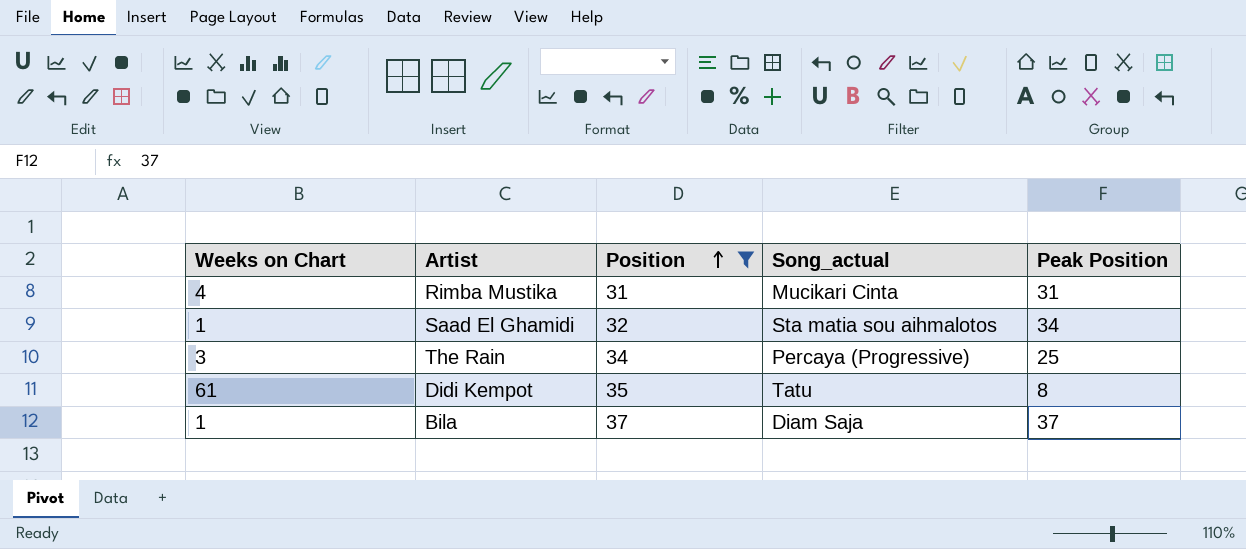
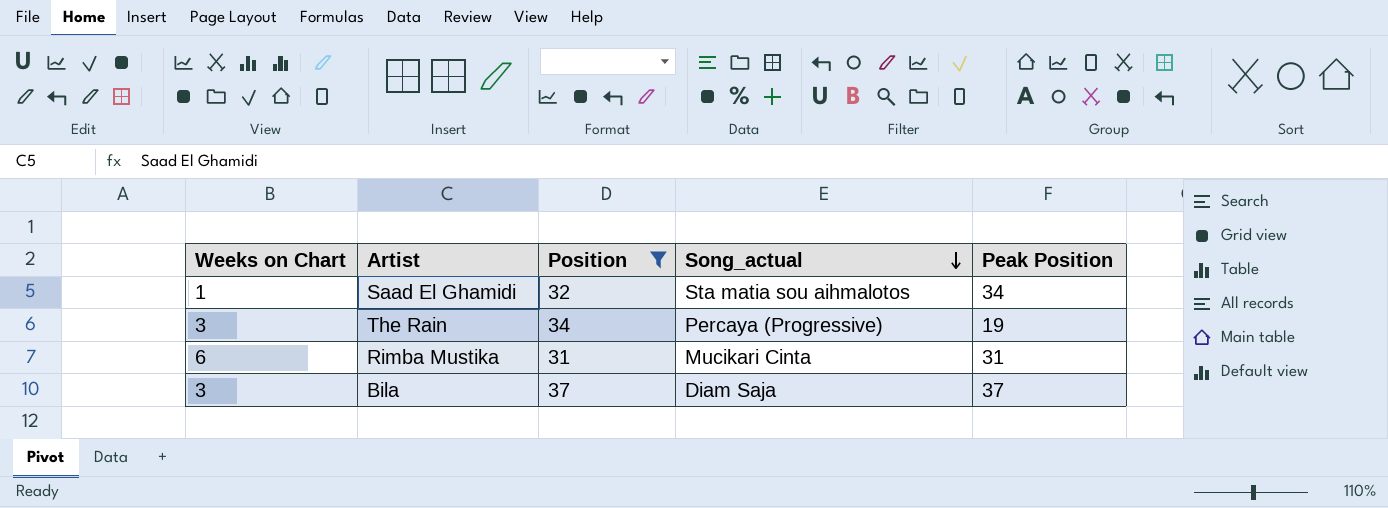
row order: Position ascending -> Song_actual descending
row Didi Kempot: 61 | 35 | Tatu | 8 -> none
The Rain | Peak Position: 25 -> 19
Rimba Mustika | Weeks on Chart: 4 -> 6
Bila | Weeks on Chart: 1 -> 3

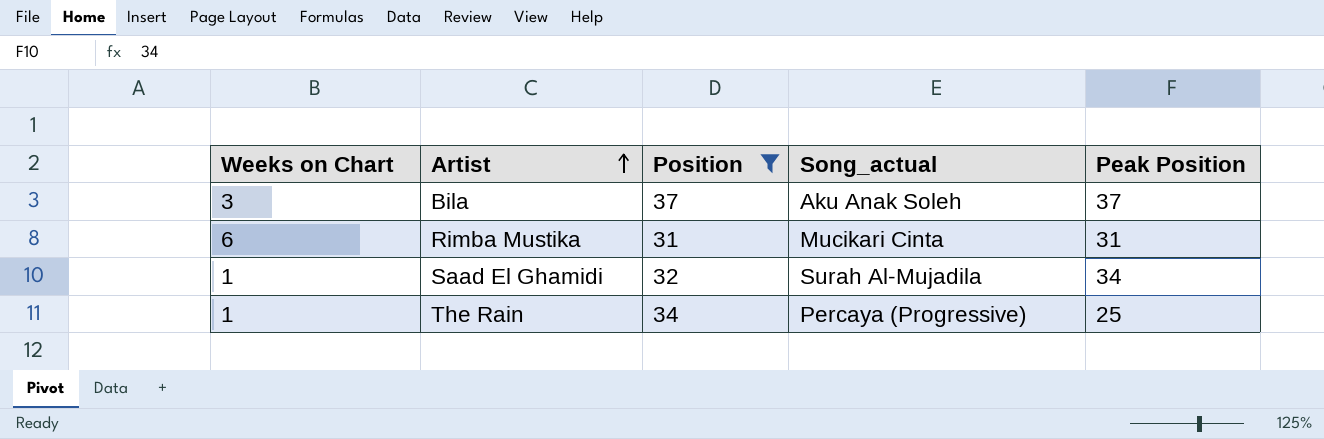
row order: Song_actual descending -> Artist ascending
Bila | Song_actual: Diam Saja -> Aku Anak Soleh
Saad El Ghamidi | Song_actual: Sta matia sou aihmalotos -> Surah Al-Mujadila
The Rain | Weeks on Chart: 3 -> 1
The Rain | Peak Position: 19 -> 25

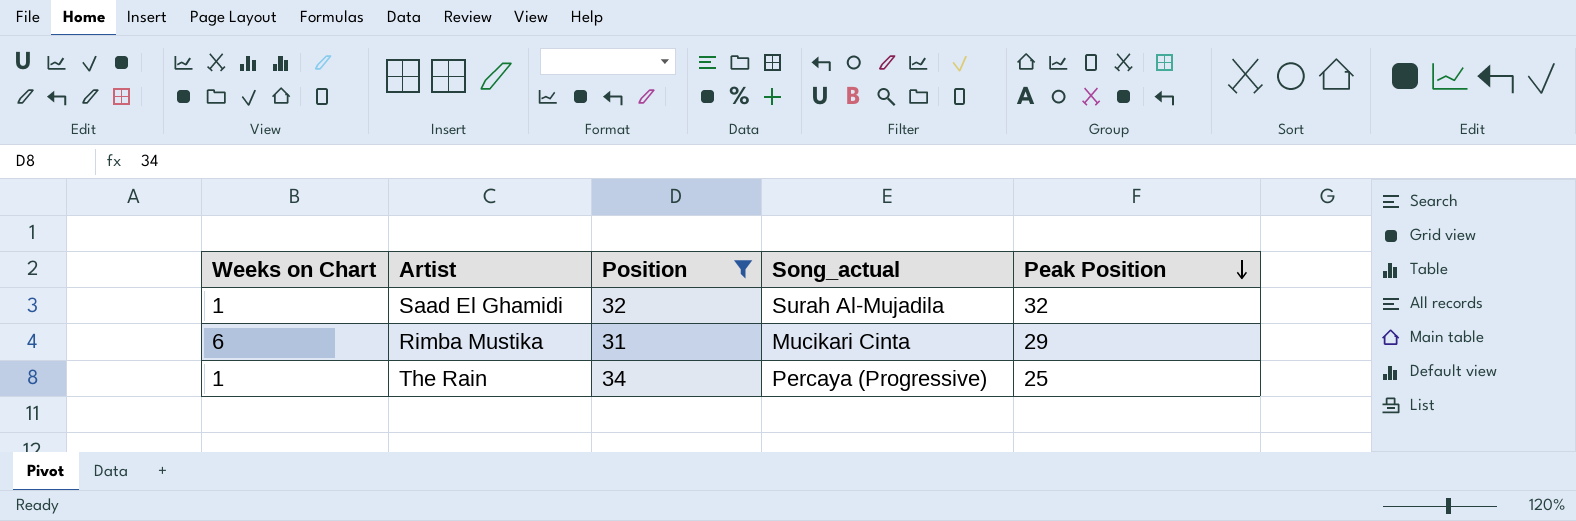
row order: Artist ascending -> Peak Position descending
row Bila: 3 | 37 | Aku Anak Soleh | 37 -> none
Saad El Ghamidi | Peak Position: 34 -> 32
Rimba Mustika | Peak Position: 31 -> 29

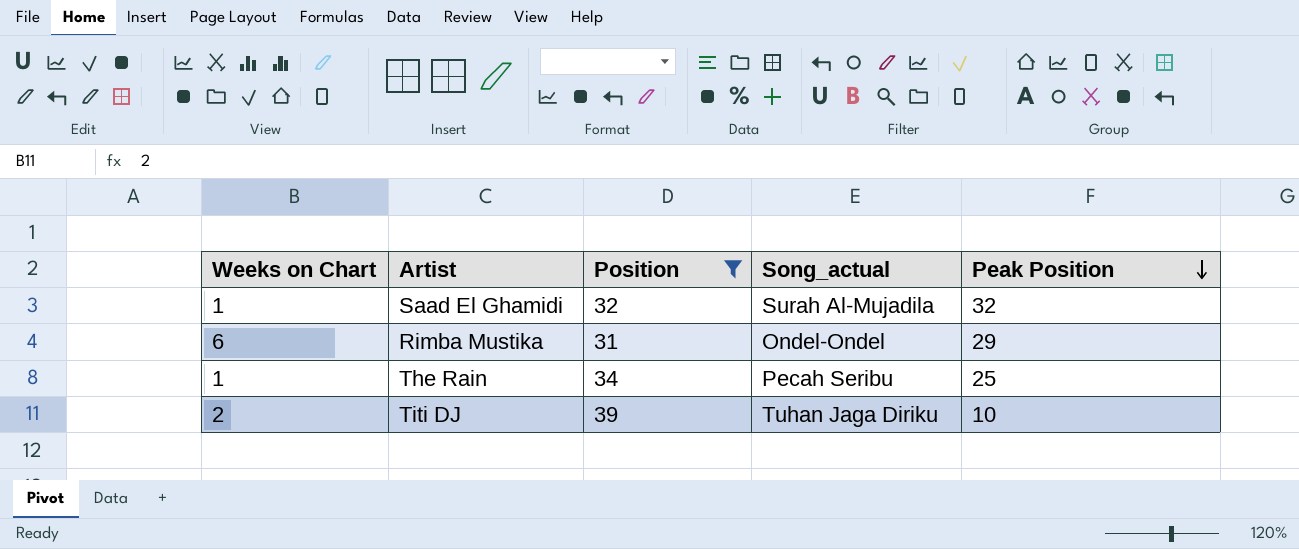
Rimba Mustika | Song_actual: Mucikari Cinta -> Ondel-Ondel
The Rain | Song_actual: Percaya (Progressive) -> Pecah Seribu
row Titi DJ: none -> 2 | 39 | Tuhan Jaga Diriku | 10

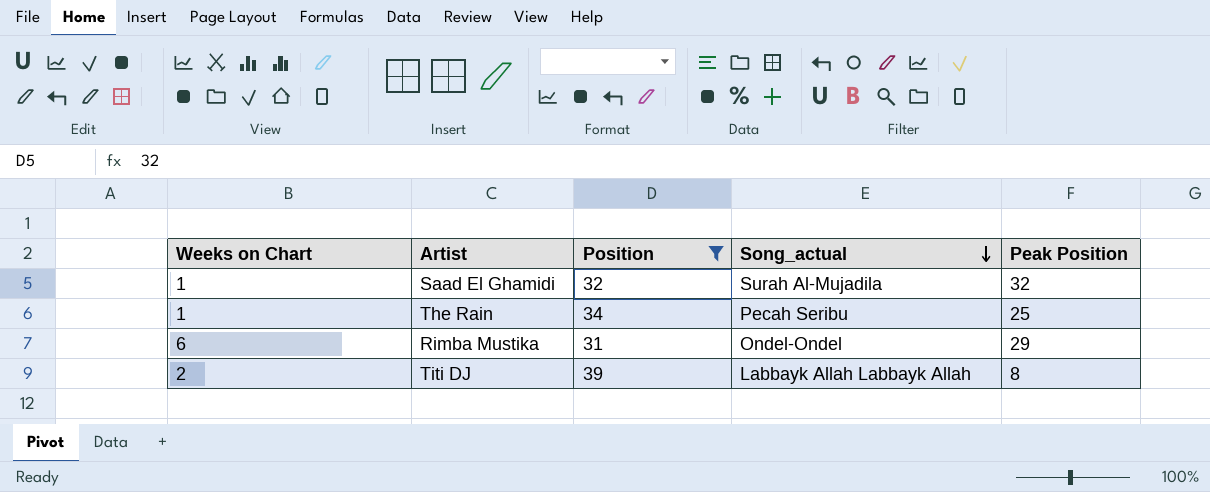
row order: Peak Position descending -> Song_actual descending
Titi DJ | Song_actual: Tuhan Jaga Diriku -> Labbayk Allah Labbayk Allah
Titi DJ | Peak Position: 10 -> 8

